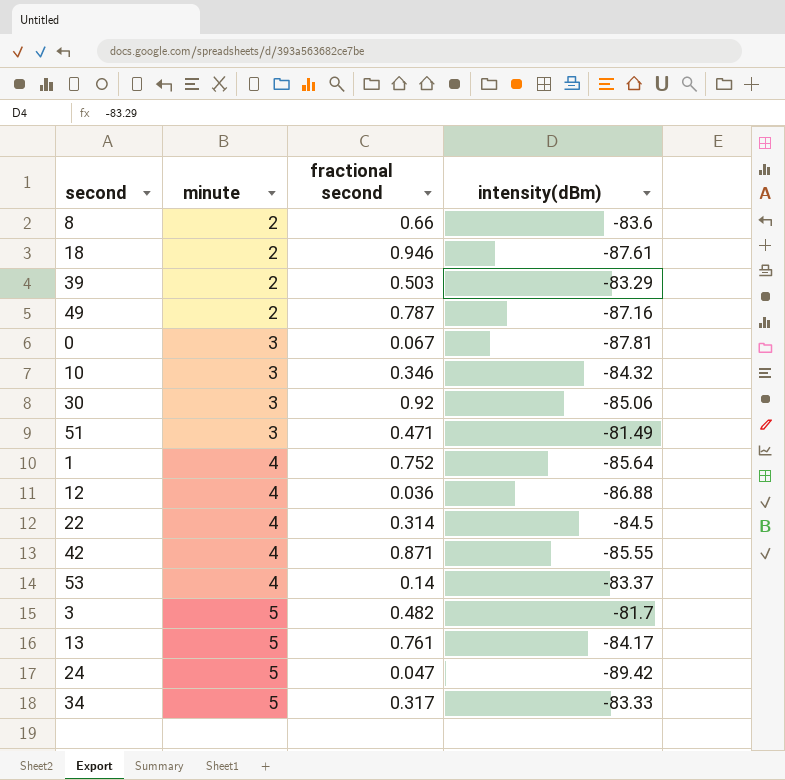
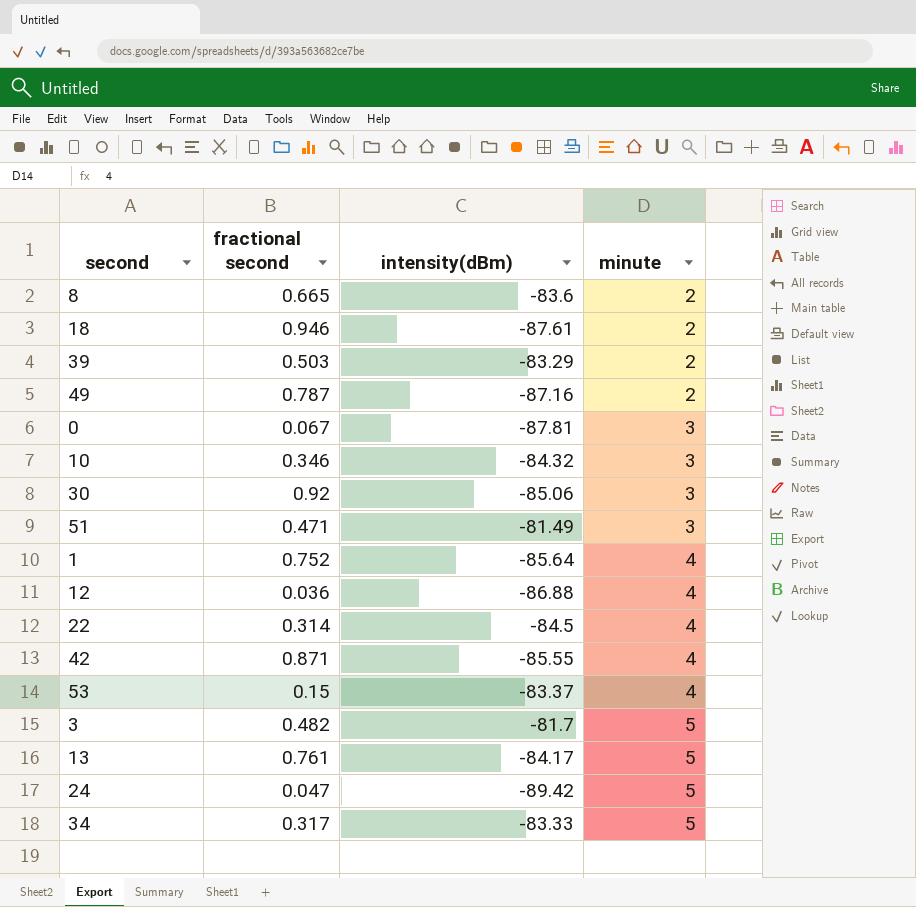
column minute | position: 2 -> 4
8 | fractional second: 0.66 -> 0.665
53 | fractional second: 0.14 -> 0.15

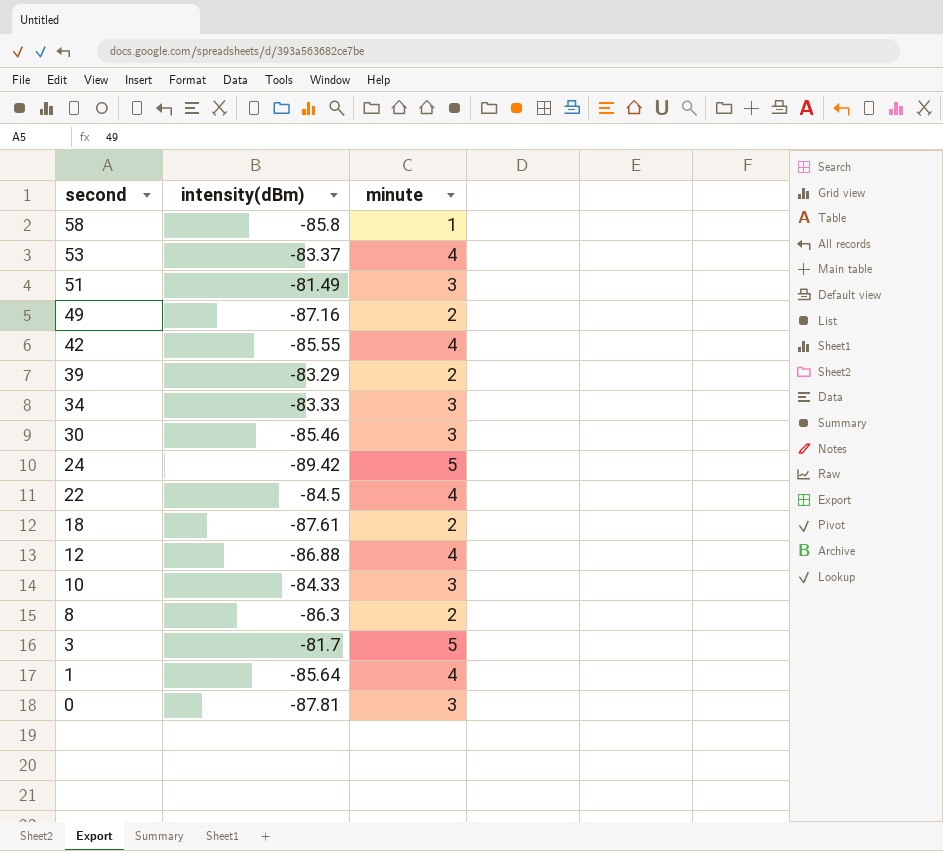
row order: minute ascending -> second descending
column fractional second | position: 2 -> none
row 13: 0.761 | -84.17 | 5 -> none
row 58: none -> -85.8 | 1
34 | minute: 5 -> 3
30 | intensity(dBm): -85.06 -> -85.46
10 | intensity(dBm): -84.32 -> -84.33
8 | intensity(dBm): -83.6 -> -86.3

